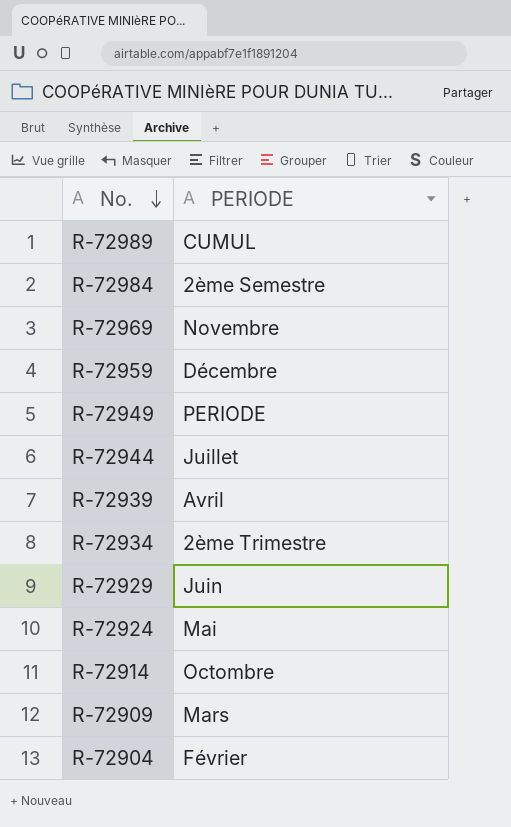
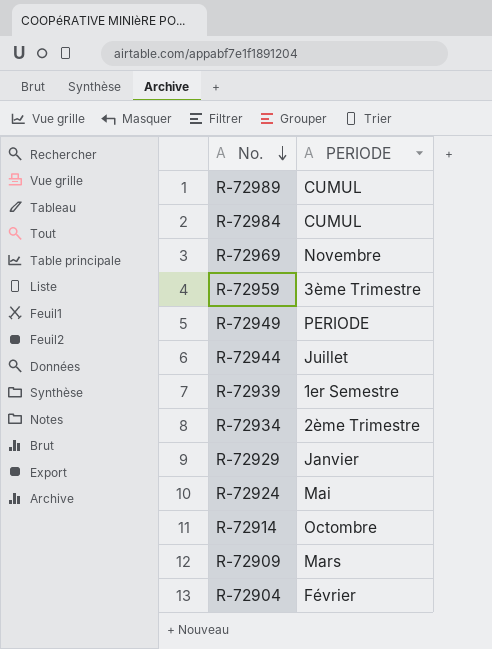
R-72984 | PERIODE: 2ème Semestre -> CUMUL
R-72959 | PERIODE: Décembre -> 3ème Trimestre
R-72939 | PERIODE: Avril -> 1er Semestre
R-72929 | PERIODE: Juin -> Janvier

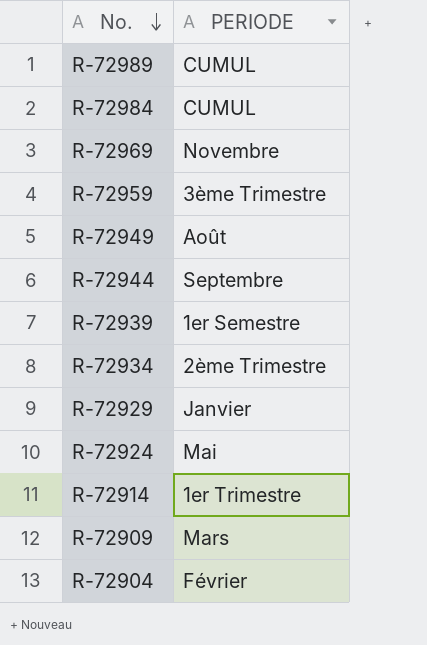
R-72949 | PERIODE: PERIODE -> Août
R-72944 | PERIODE: Juillet -> Septembre
R-72914 | PERIODE: Octombre -> 1er Trimestre

